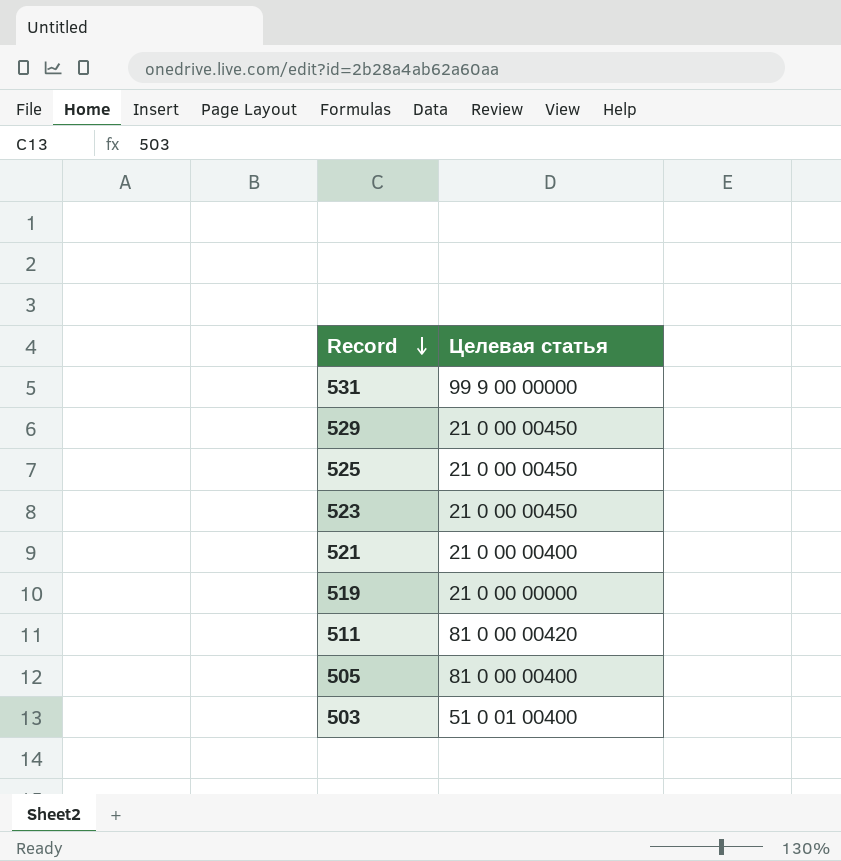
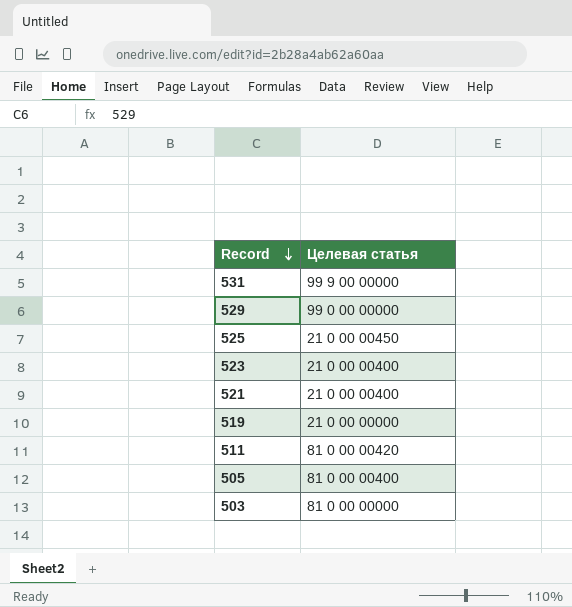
529 | Целевая статья: 21 0 00 00450 -> 99 0 00 00000
523 | Целевая статья: 21 0 00 00450 -> 21 0 00 00400
503 | Целевая статья: 51 0 01 00400 -> 81 0 00 00000

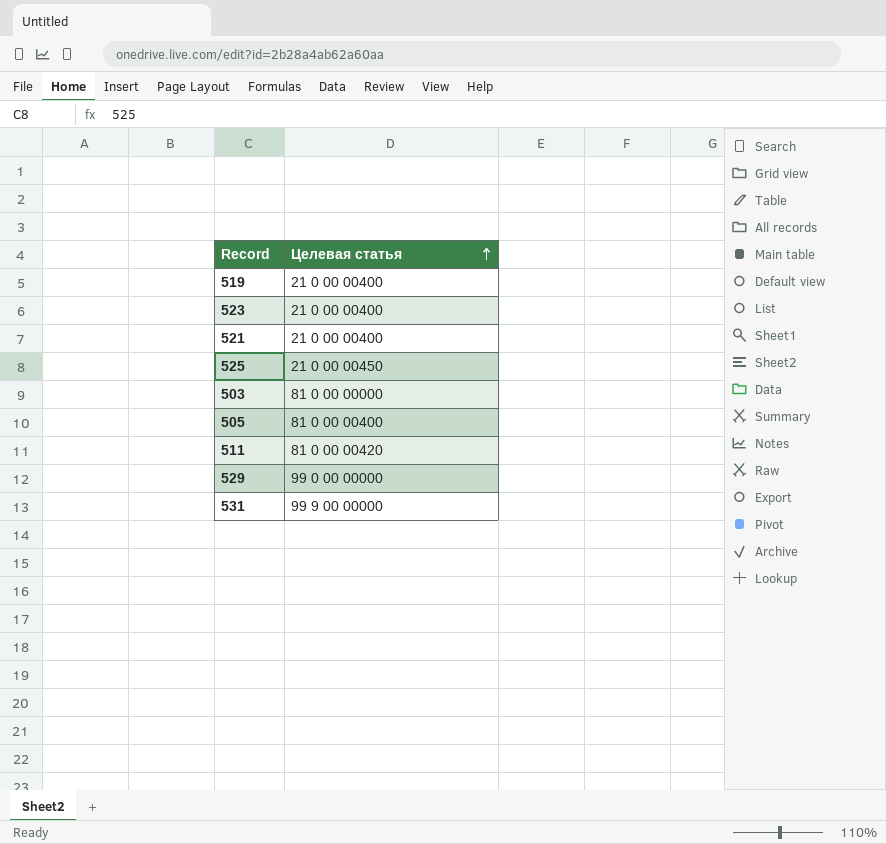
row order: Record descending -> Целевая статья ascending
519 | Целевая статья: 21 0 00 00000 -> 21 0 00 00400

